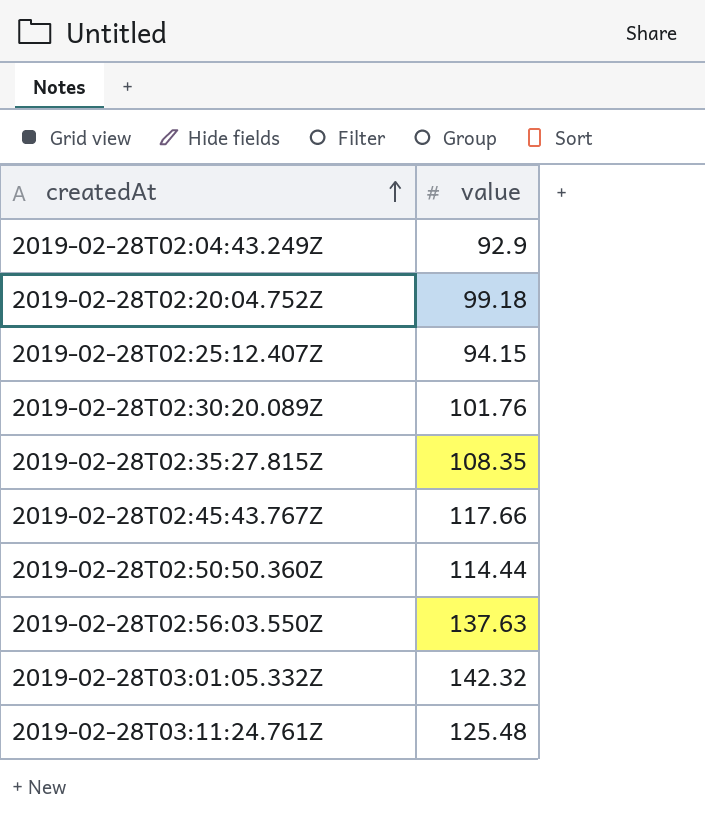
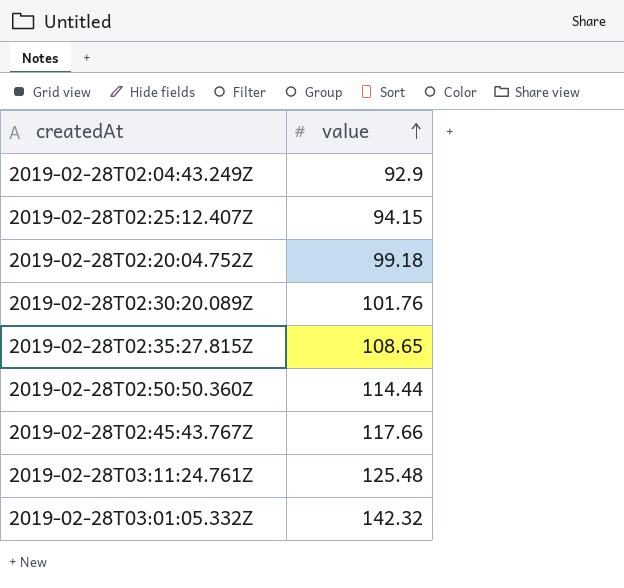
row order: createdAt ascending -> value ascending
row 2019-02-28T02:56:03.550Z: 137.63 -> none
2019-02-28T02:35:27.815Z | value: 108.35 -> 108.65

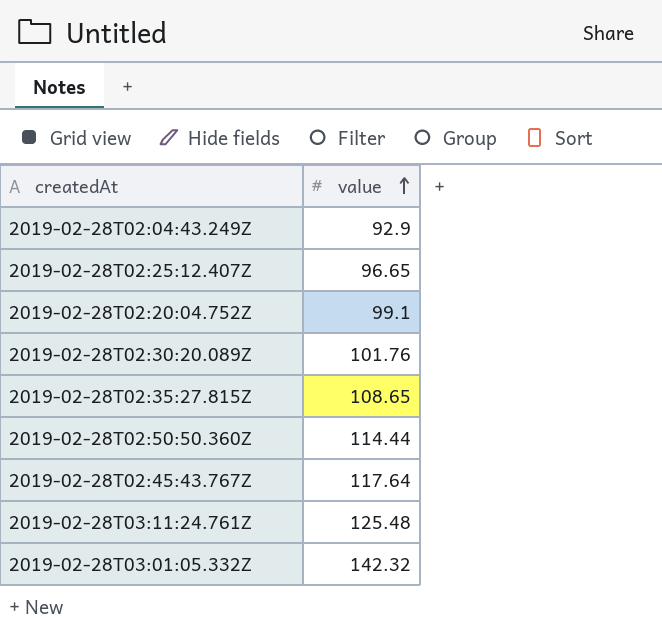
2019-02-28T02:25:12.407Z | value: 94.15 -> 96.65
2019-02-28T02:20:04.752Z | value: 99.18 -> 99.1
2019-02-28T02:45:43.767Z | value: 117.66 -> 117.64

